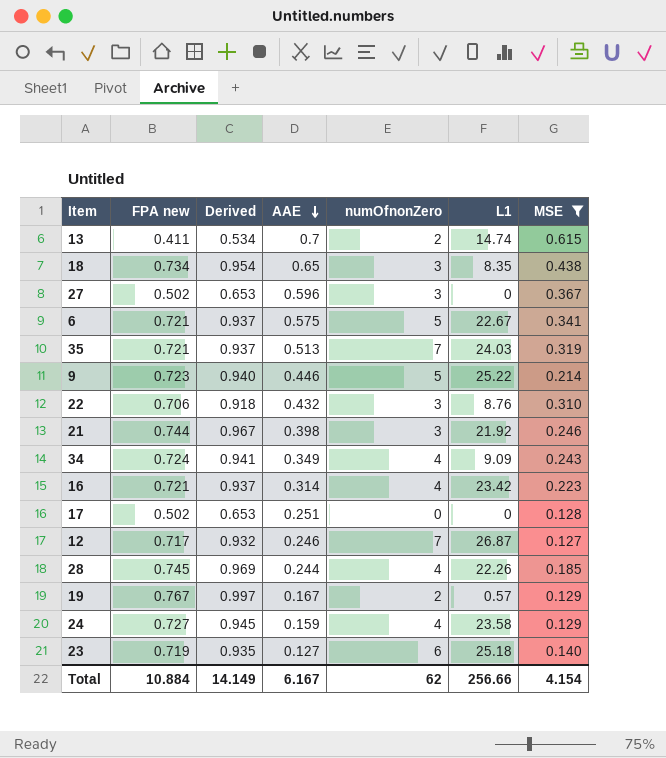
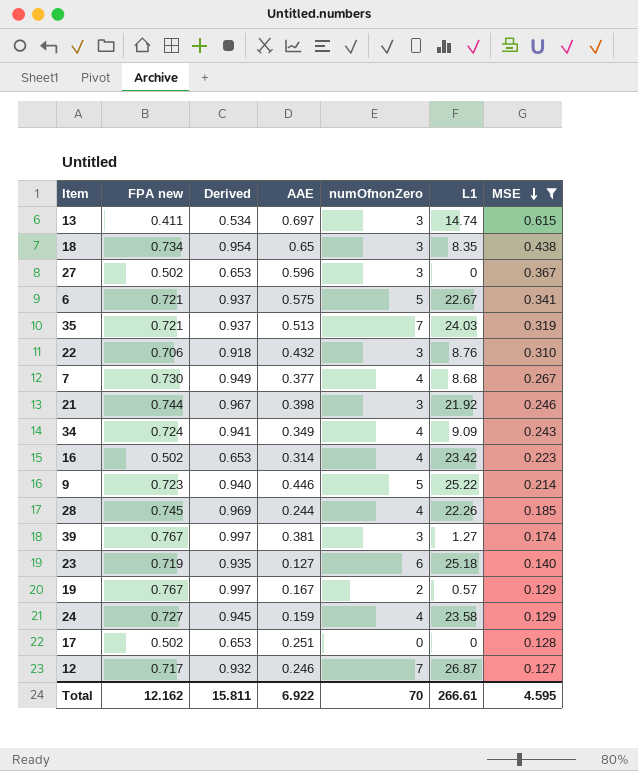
row order: AAE descending -> MSE descending
13 | AAE: 0.7 -> 0.697
13 | numOfnonZero: 2 -> 3
row 7: none -> 0.730 | 0.949 | 0.377 | 4 | 8.68 | 0.267
16 | FPA new: 0.721 -> 0.502
16 | Derived: 0.937 -> 0.653
row 39: none -> 0.767 | 0.997 | 0.381 | 3 | 1.27 | 0.174
Total | FPA new: 10.884 -> 12.162
Total | Derived: 14.149 -> 15.811
Total | AAE: 6.167 -> 6.922
Total | numOfnonZero: 62 -> 70
Total | L1: 256.66 -> 266.61
Total | MSE: 4.154 -> 4.595

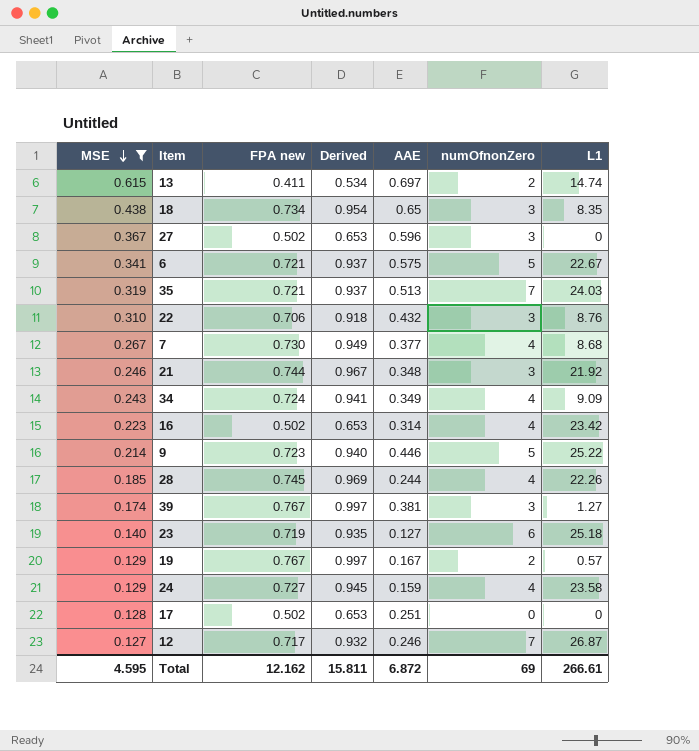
column MSE | position: 7 -> 1
13 | numOfnonZero: 3 -> 2
21 | AAE: 0.398 -> 0.348
Total | AAE: 6.922 -> 6.872
Total | numOfnonZero: 70 -> 69

